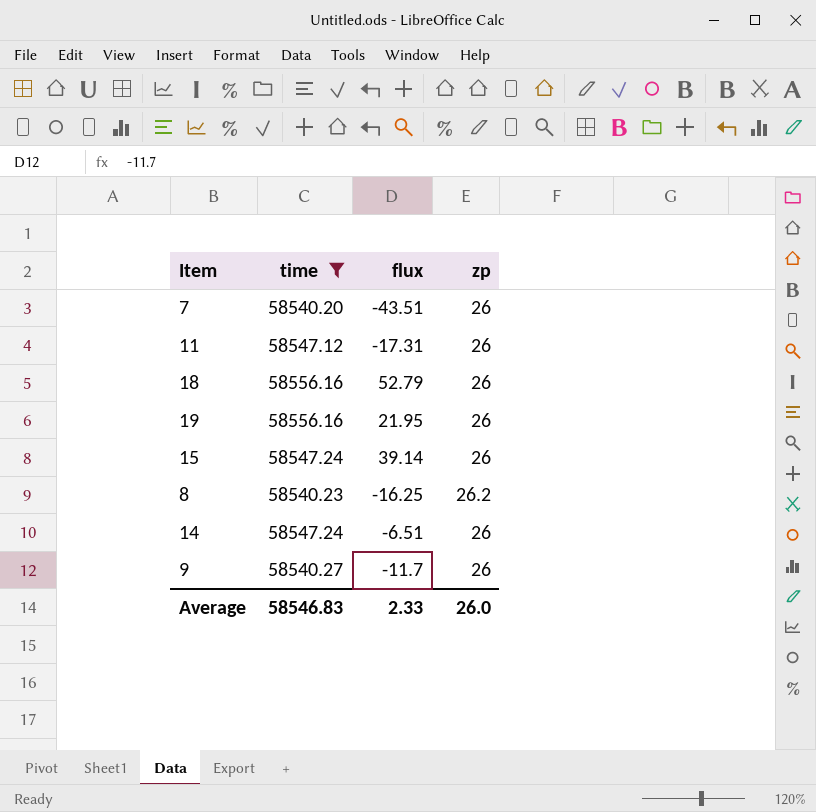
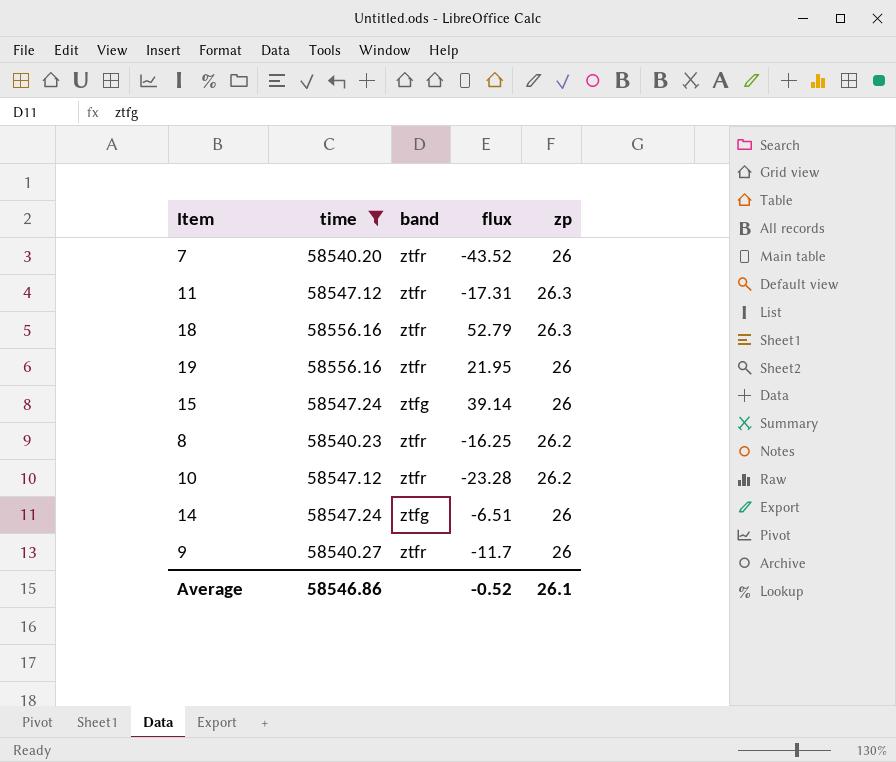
column band | position: none -> 3
7 | flux: -43.51 -> -43.52
11 | zp: 26 -> 26.3
18 | zp: 26 -> 26.3
row 10: none -> 58547.12 | ztfr | -23.28 | 26.2
Average | time: 58546.83 -> 58546.86
Average | flux: 2.33 -> -0.52
Average | zp: 26.0 -> 26.1

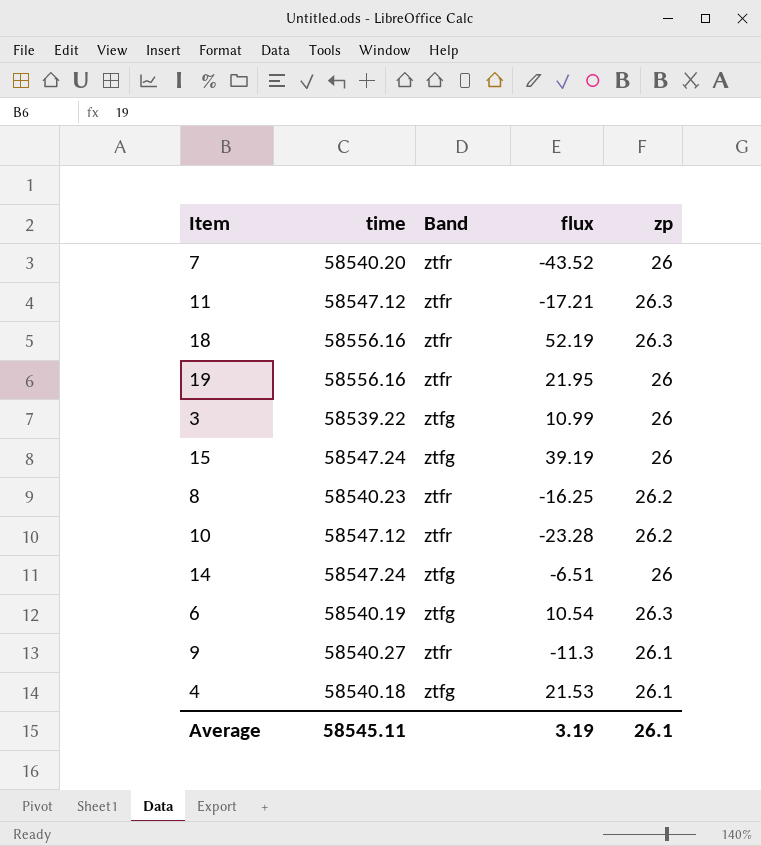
filter: time >= 58540.20 -> none
column name: band -> Band
11 | flux: -17.31 -> -17.21
18 | flux: 52.79 -> 52.19
15 | flux: 39.14 -> 39.19
9 | flux: -11.7 -> -11.3
9 | zp: 26 -> 26.1
Average | time: 58546.86 -> 58545.11
Average | flux: -0.52 -> 3.19

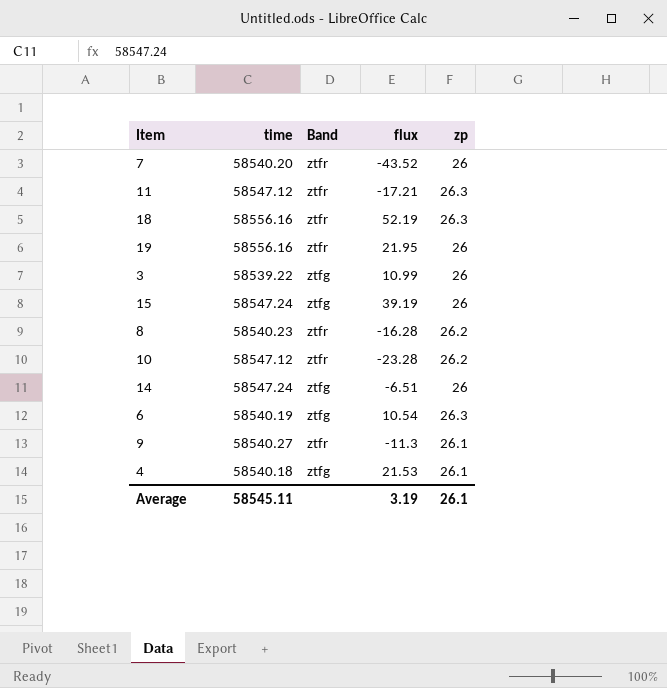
8 | flux: -16.25 -> -16.28

